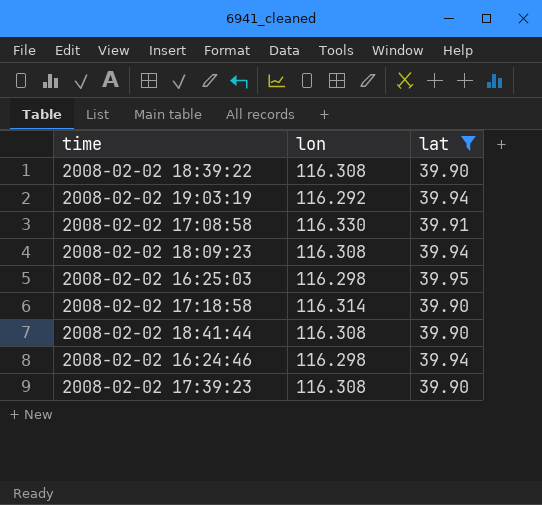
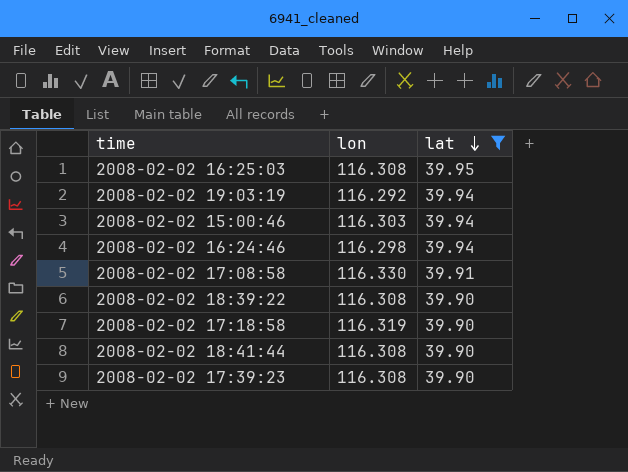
row order: none -> lat descending
row 2008-02-02 18:09:23: 116.308 | 39.94 -> none
2008-02-02 16:25:03 | lon: 116.298 -> 116.308
row 2008-02-02 15:00:46: none -> 116.303 | 39.94
2008-02-02 17:18:58 | lon: 116.314 -> 116.319

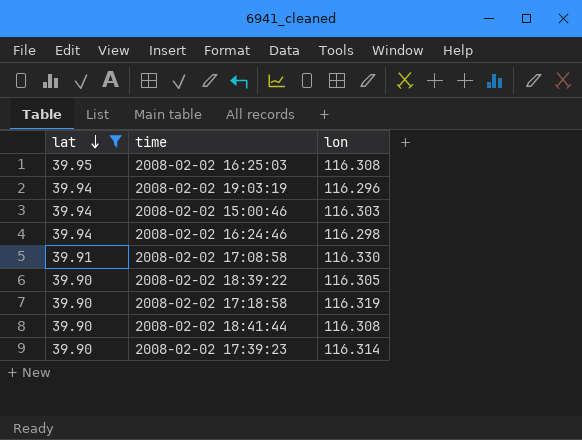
column lat | position: 3 -> 1
2008-02-02 19:03:19 | lon: 116.292 -> 116.296
2008-02-02 18:39:22 | lon: 116.308 -> 116.305
2008-02-02 17:39:23 | lon: 116.308 -> 116.314

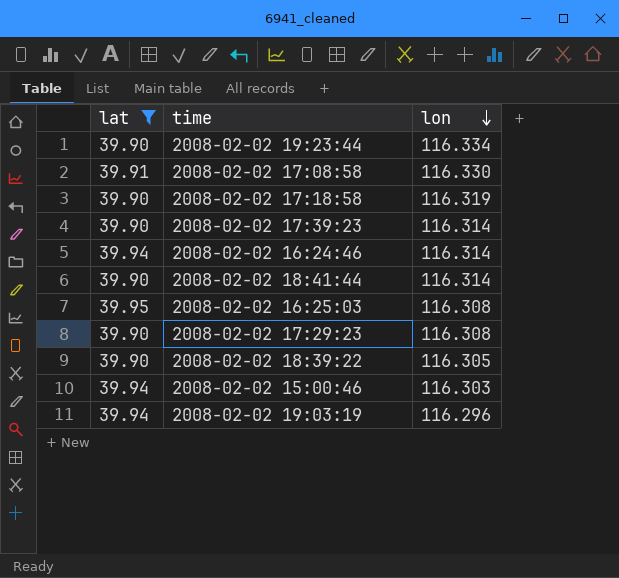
row order: lat descending -> lon descending
row 2008-02-02 19:23:44: none -> 39.90 | 116.334
2008-02-02 16:24:46 | lon: 116.298 -> 116.314
2008-02-02 18:41:44 | lon: 116.308 -> 116.314
row 2008-02-02 17:29:23: none -> 39.90 | 116.308

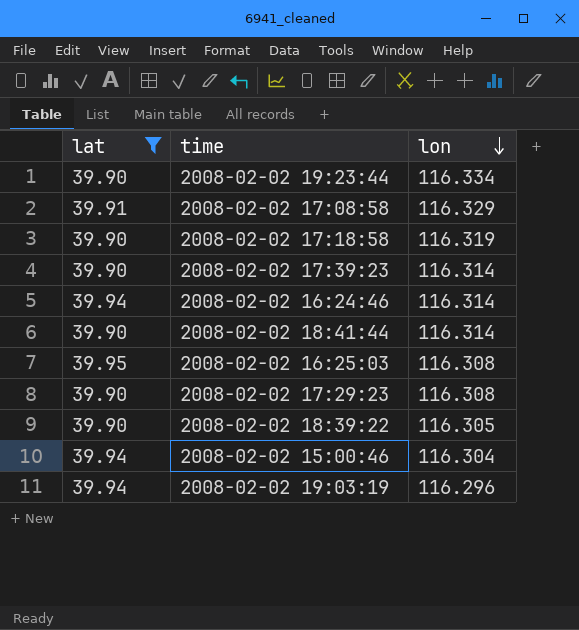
2008-02-02 17:08:58 | lon: 116.330 -> 116.329
2008-02-02 15:00:46 | lon: 116.303 -> 116.304

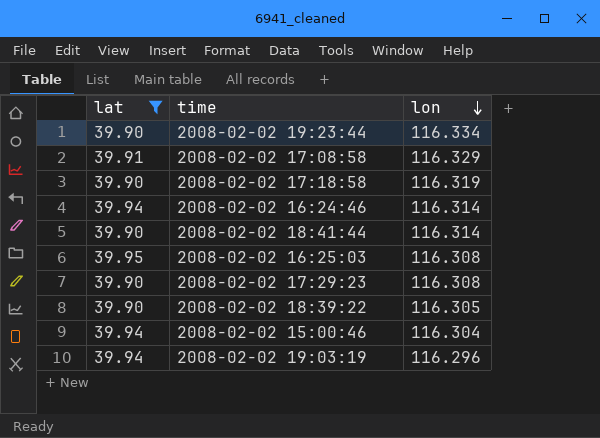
row 2008-02-02 17:39:23: 39.90 | 116.314 -> none

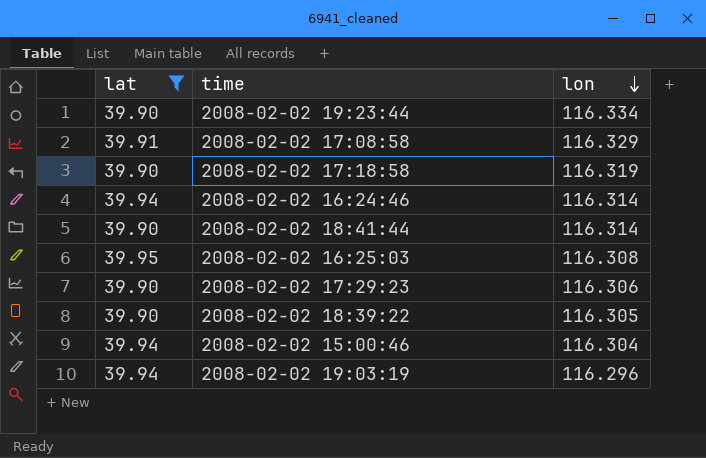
2008-02-02 17:29:23 | lon: 116.308 -> 116.306

